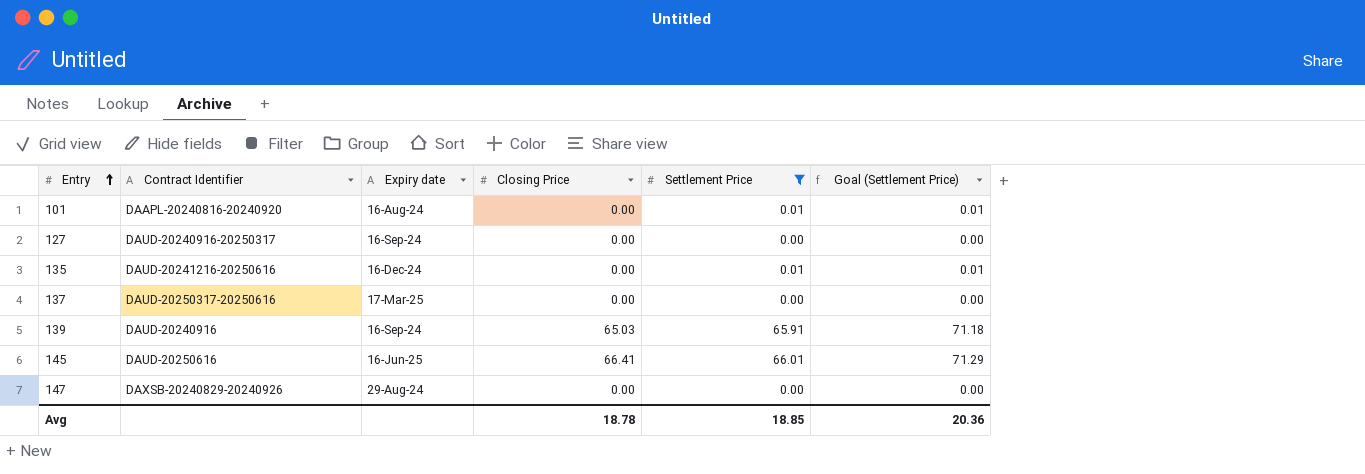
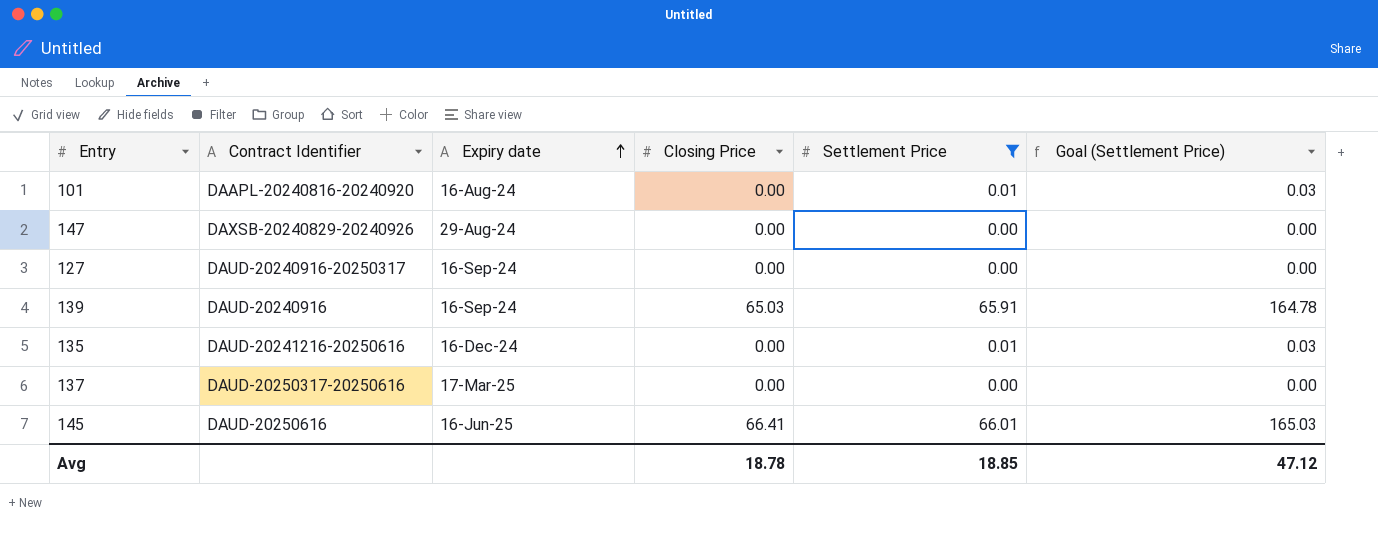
row order: Entry ascending -> Expiry date ascending
column Goal (Settlement Price) | formula: [Settlement Price] * 1.08 -> [Settlement Price] * 2.5
Avg | Goal (Settlement Price): 20.36 -> 47.12

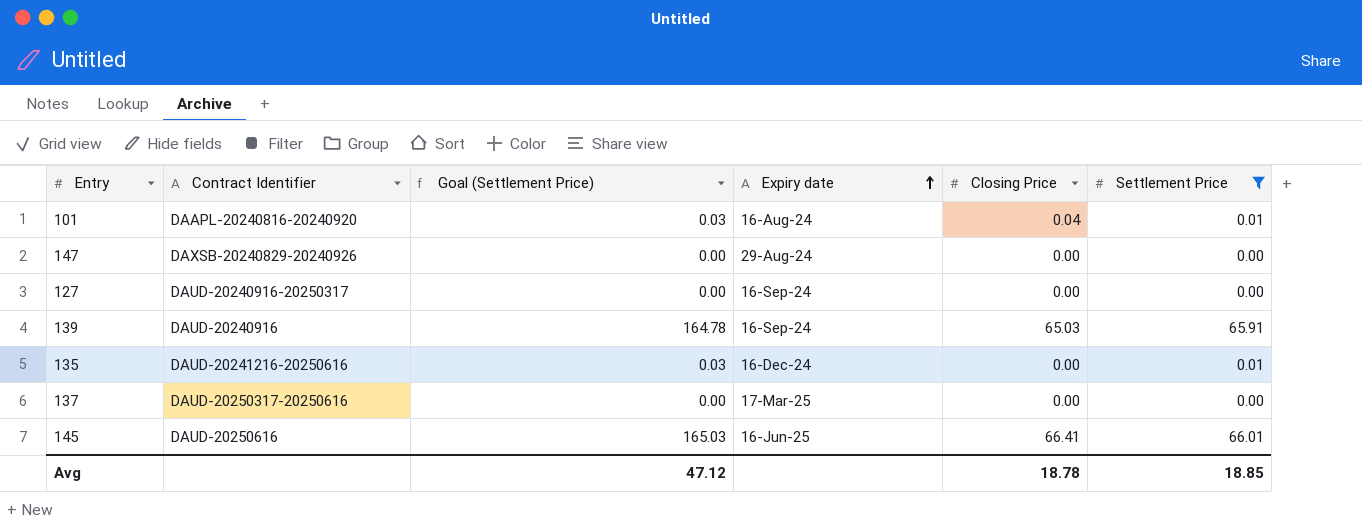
column Goal (Settlement Price) | position: 6 -> 3
101 | Closing Price: 0.00 -> 0.04

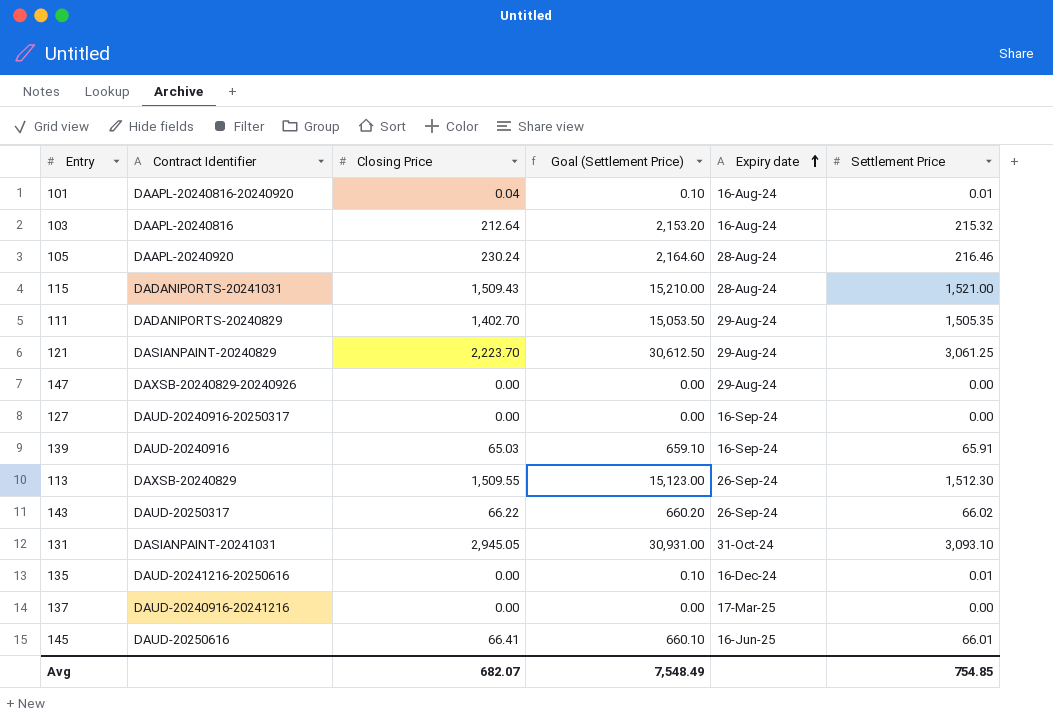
filter: Settlement Price <= 66.01 -> none
column Closing Price | position: 5 -> 3
column Goal (Settlement Price) | formula: [Settlement Price] * 2.5 -> [Settlement Price] * 10
137 | Contract Identifier: DAUD-20250317-20250616 -> DAUD-20240916-20241216
Avg | Closing Price: 18.78 -> 682.07
Avg | Goal (Settlement Price): 47.12 -> 7,548.49
Avg | Settlement Price: 18.85 -> 754.85

